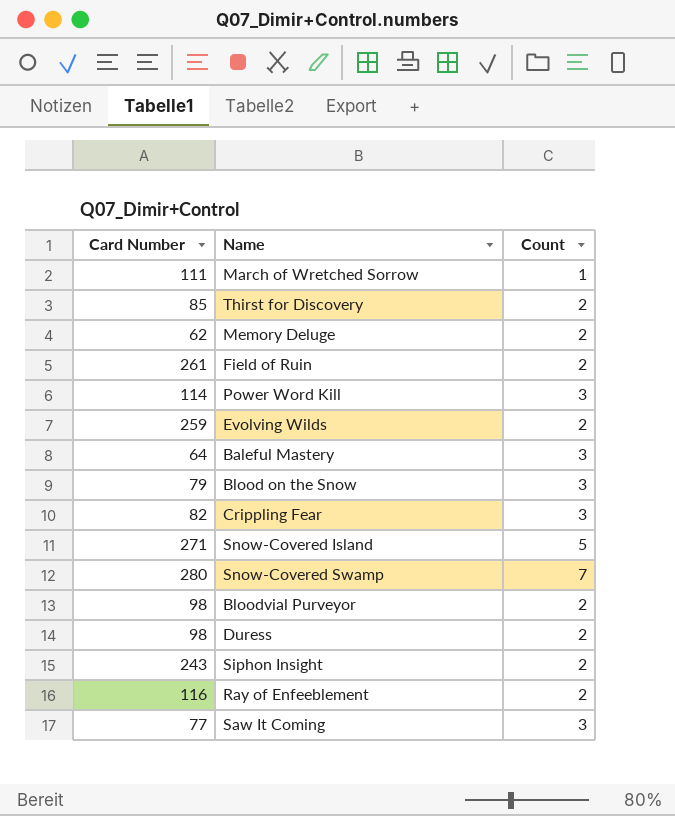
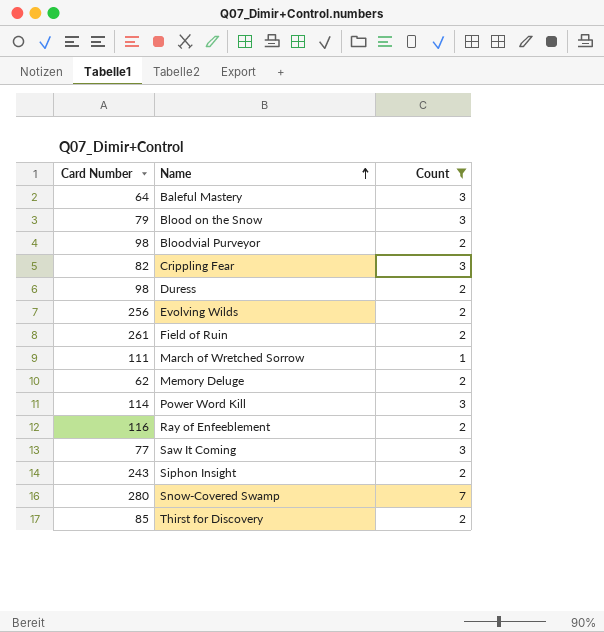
filter: none -> Count != 5
row order: none -> Name ascending
Evolving Wilds | Card Number: 259 -> 256

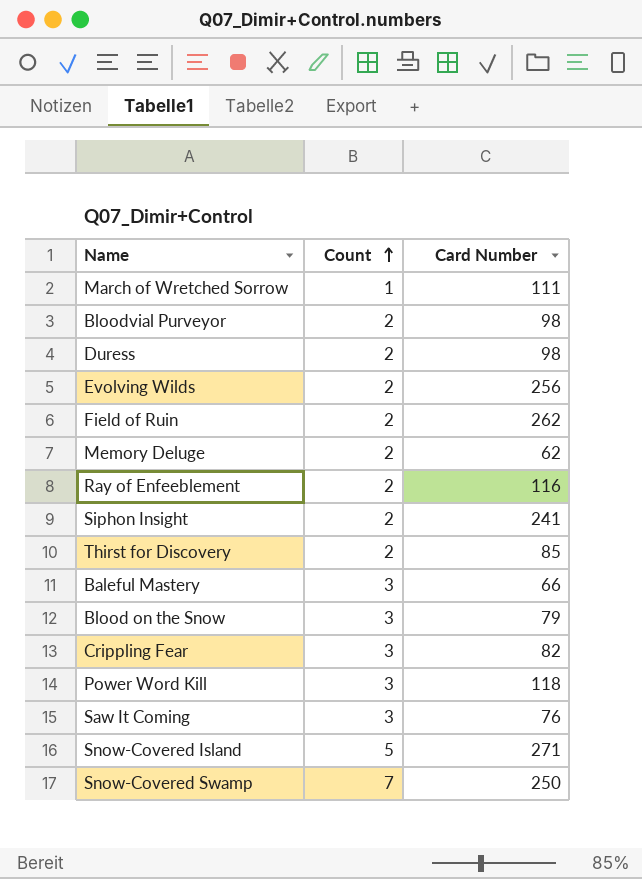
filter: Count != 5 -> none
row order: Name ascending -> Count ascending
column Card Number | position: 1 -> 3
Field of Ruin | Card Number: 261 -> 262
Siphon Insight | Card Number: 243 -> 241
Baleful Mastery | Card Number: 64 -> 66
Power Word Kill | Card Number: 114 -> 118
Saw It Coming | Card Number: 77 -> 76
Snow-Covered Swamp | Card Number: 280 -> 250

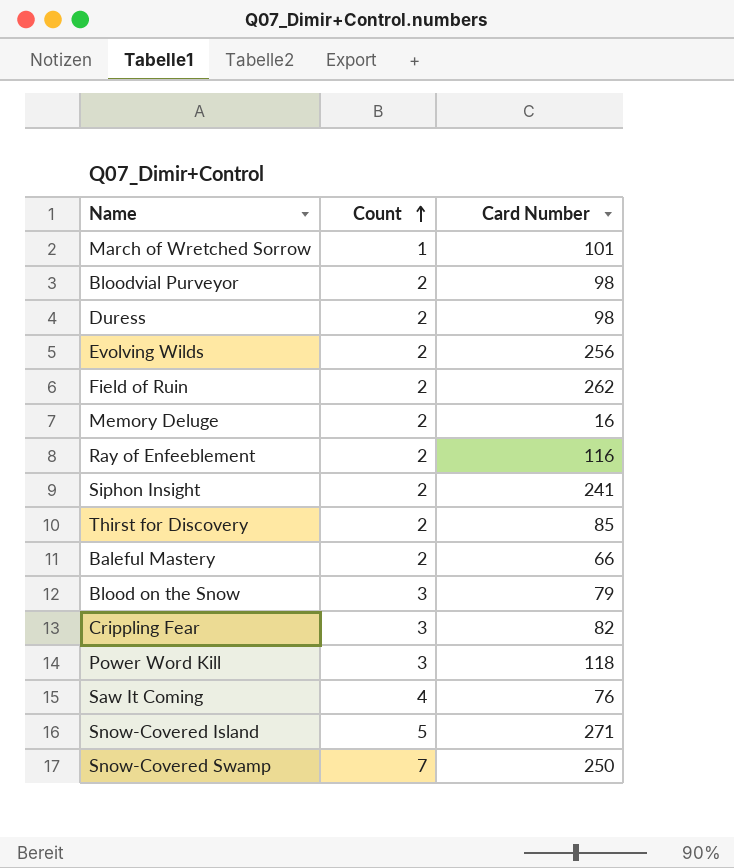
March of Wretched Sorrow | Card Number: 111 -> 101
Memory Deluge | Card Number: 62 -> 16
Baleful Mastery | Count: 3 -> 2
Saw It Coming | Count: 3 -> 4

